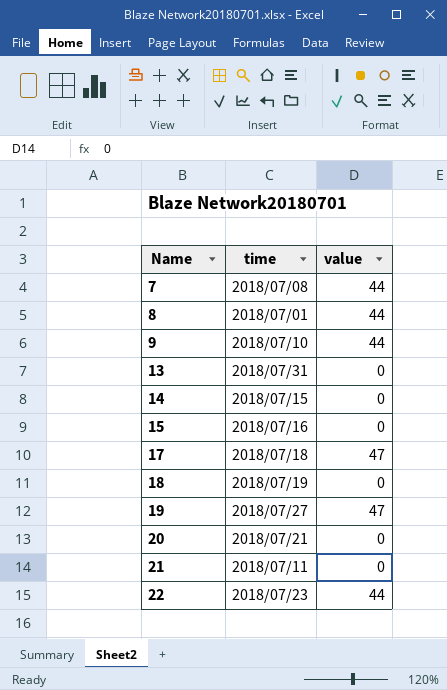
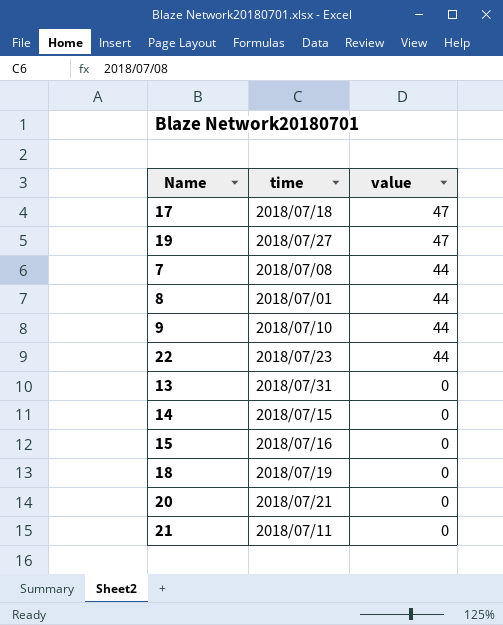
row order: Name ascending -> value descending

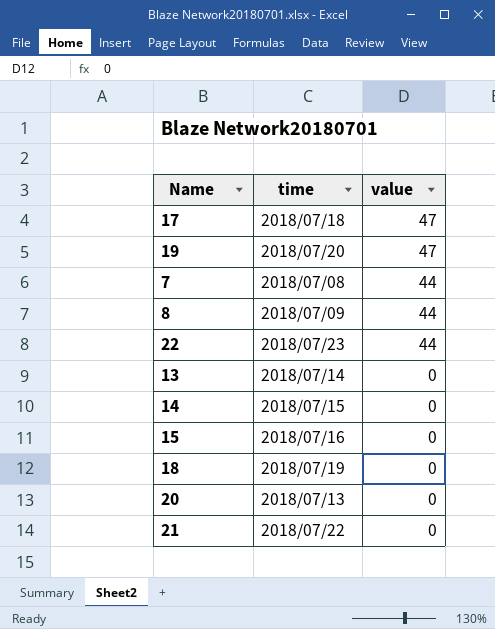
row 9: 2018/07/10 | 44 -> none
19 | time: 2018/07/27 -> 2018/07/20
8 | time: 2018/07/01 -> 2018/07/09
13 | time: 2018/07/31 -> 2018/07/14
20 | time: 2018/07/21 -> 2018/07/13
21 | time: 2018/07/11 -> 2018/07/22

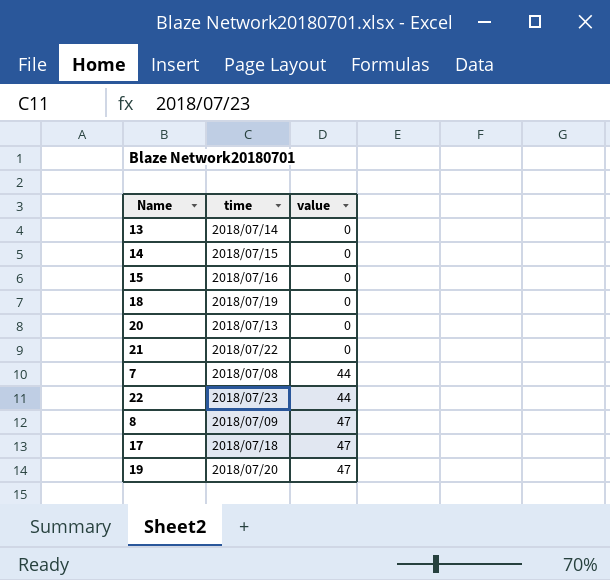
row order: value descending -> value ascending
8 | value: 44 -> 47

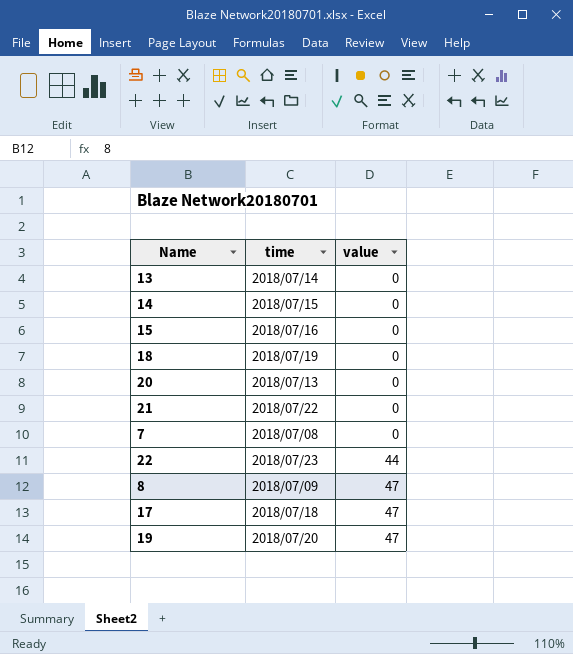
7 | value: 44 -> 0

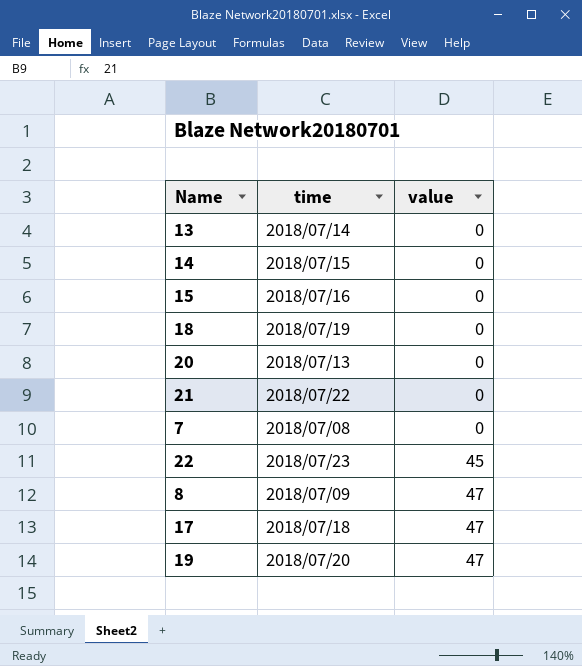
22 | value: 44 -> 45

